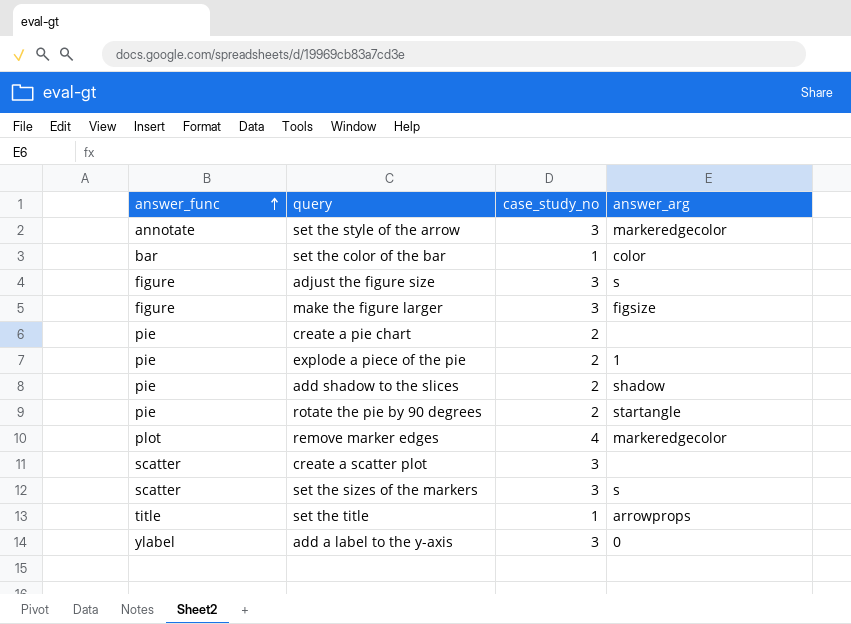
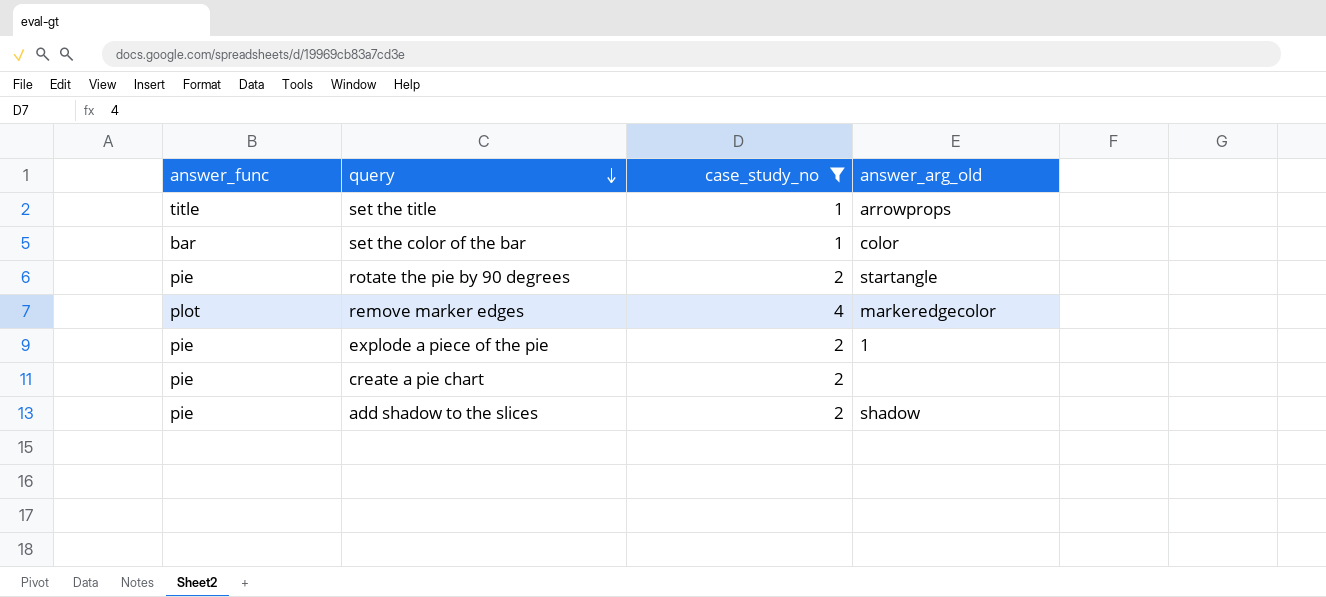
filter: none -> case_study_no != 3
row order: answer_func ascending -> query descending
column name: answer_arg -> answer_arg_old

